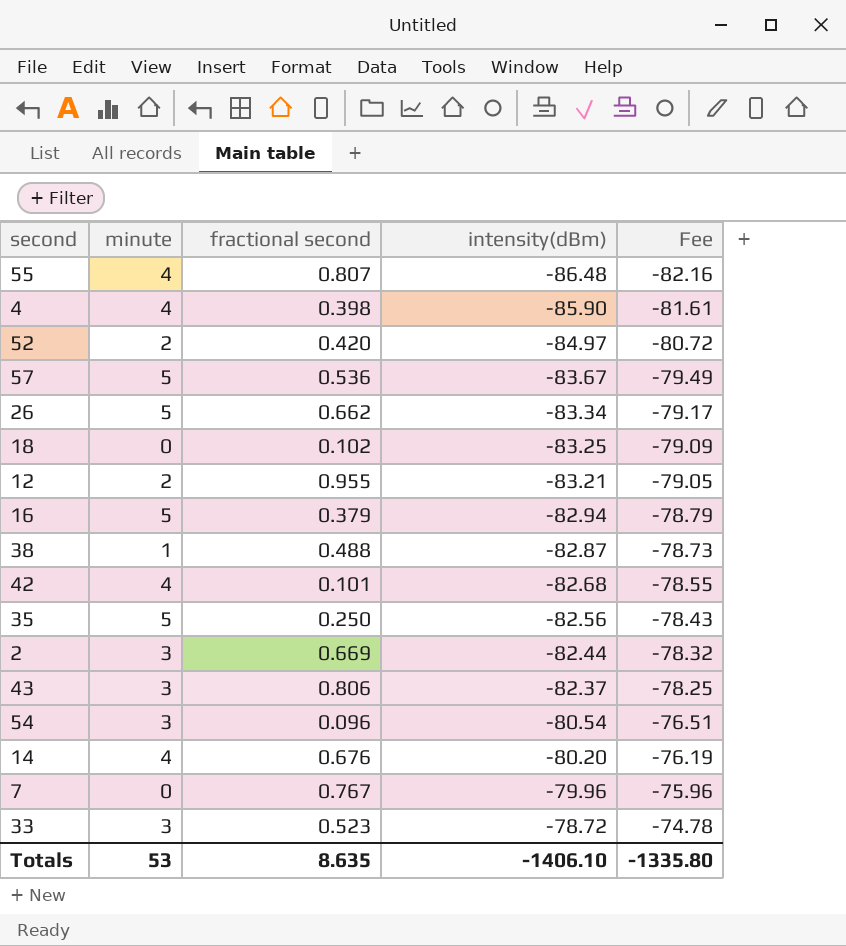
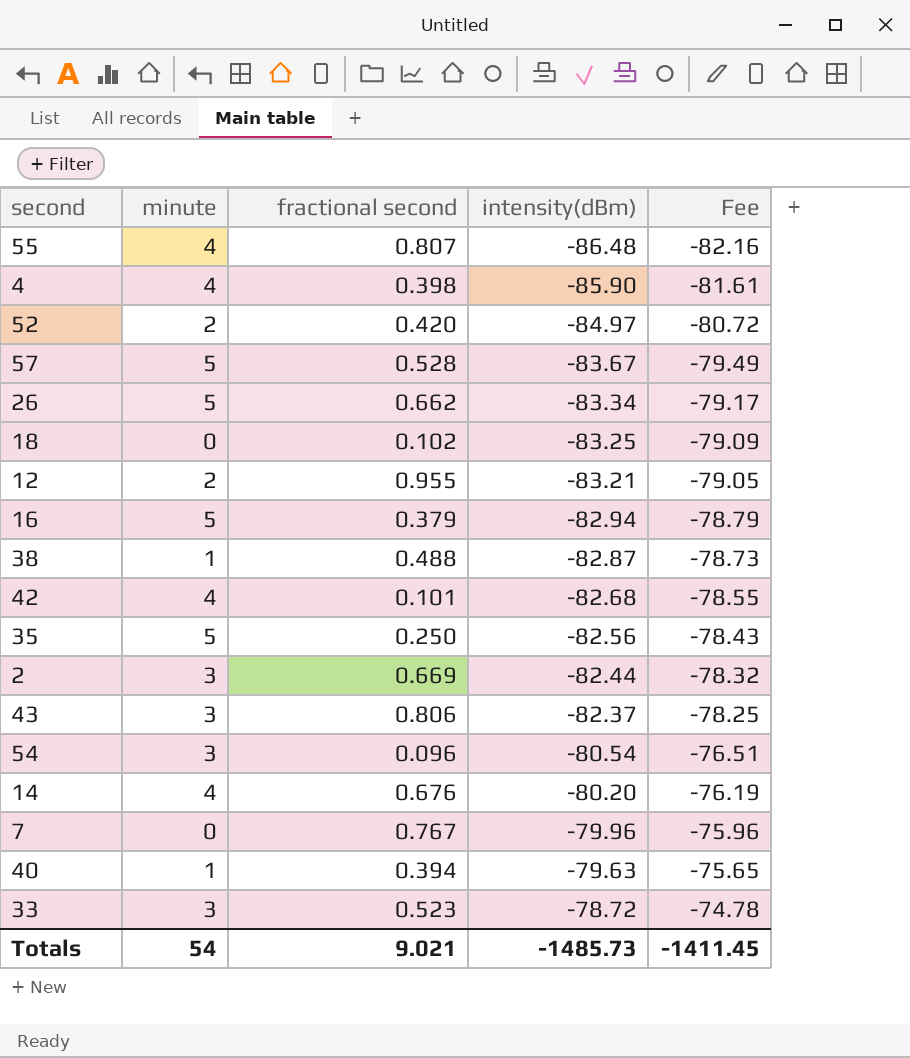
57 | fractional second: 0.536 -> 0.528
row 40: none -> 1 | 0.394 | -79.63 | -75.65
Totals | minute: 53 -> 54
Totals | fractional second: 8.635 -> 9.021
Totals | intensity(dBm): -1406.10 -> -1485.73
Totals | Fee: -1335.80 -> -1411.45

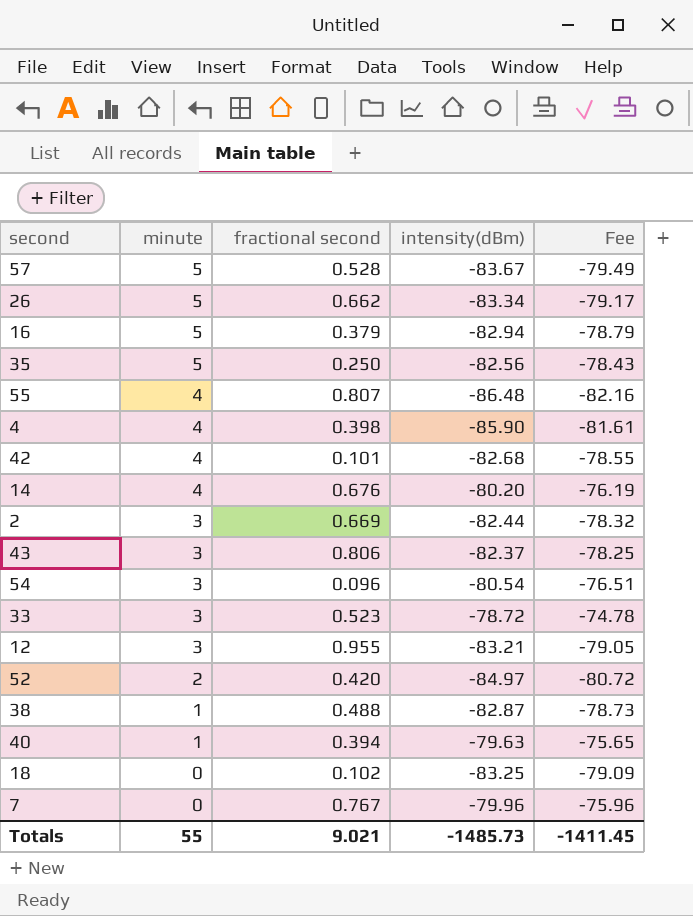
row order: intensity(dBm) ascending -> minute descending
12 | minute: 2 -> 3
Totals | minute: 54 -> 55

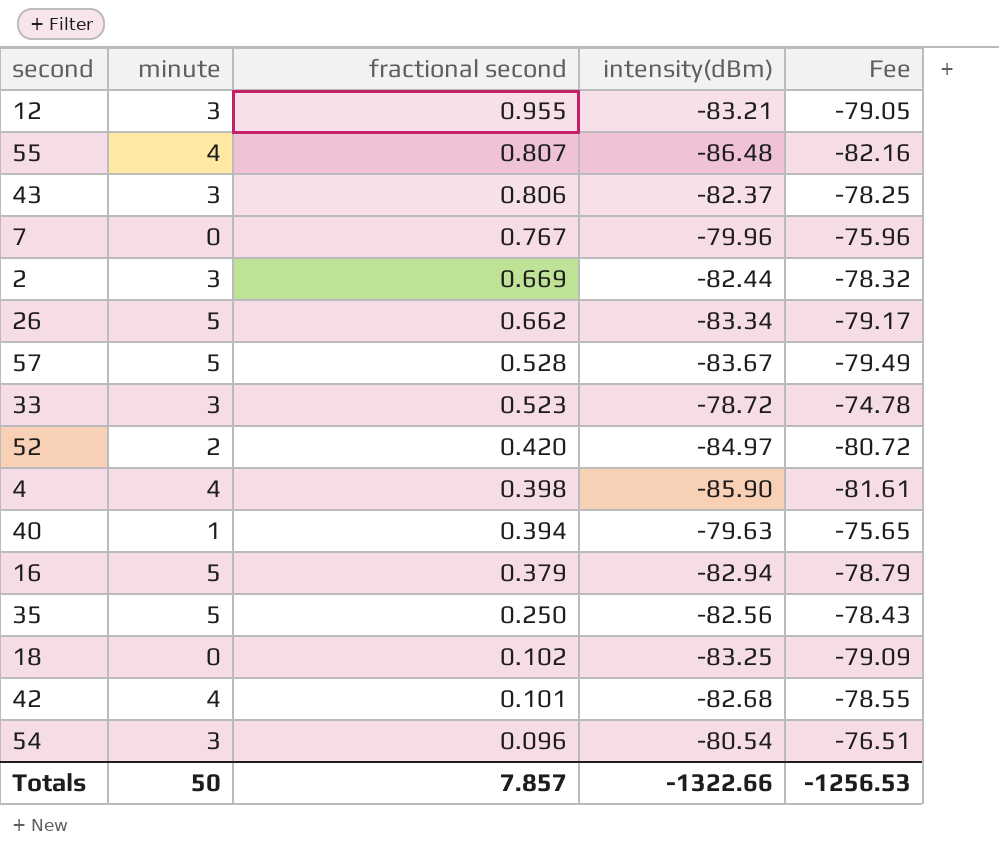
row order: minute descending -> fractional second descending
row 14: 4 | 0.676 | -80.20 | -76.19 -> none
row 38: 1 | 0.488 | -82.87 | -78.73 -> none
Totals | minute: 55 -> 50
Totals | fractional second: 9.021 -> 7.857
Totals | intensity(dBm): -1485.73 -> -1322.66
Totals | Fee: -1411.45 -> -1256.53

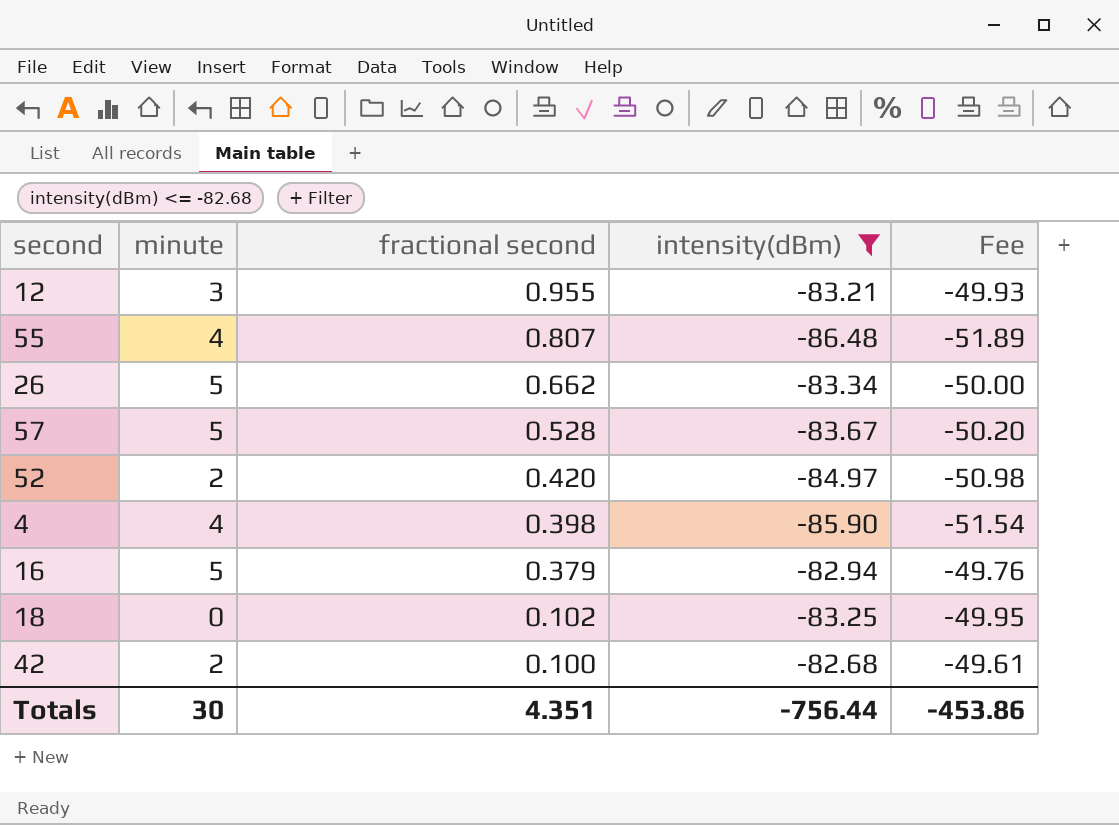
filter: none -> intensity(dBm) <= -82.68
column Fee | formula: [intensity(dBm)] * 0.95 -> [intensity(dBm)] * 0.6
42 | minute: 4 -> 2
42 | fractional second: 0.101 -> 0.100
Totals | minute: 50 -> 30
Totals | fractional second: 7.857 -> 4.351
Totals | intensity(dBm): -1322.66 -> -756.44
Totals | Fee: -1256.53 -> -453.86

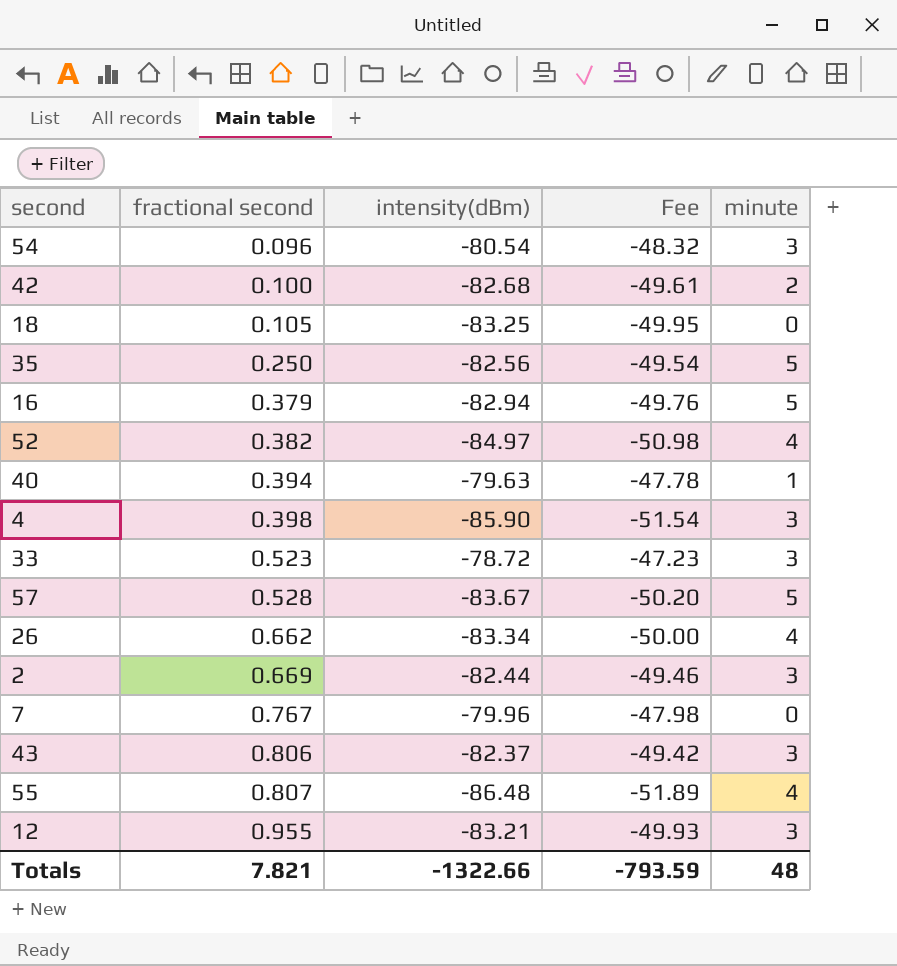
filter: intensity(dBm) <= -82.68 -> none
row order: fractional second descending -> fractional second ascending
column minute | position: 2 -> 5
18 | fractional second: 0.102 -> 0.105
52 | fractional second: 0.420 -> 0.382
52 | minute: 2 -> 4
4 | minute: 4 -> 3
26 | minute: 5 -> 4
Totals | fractional second: 4.351 -> 7.821
Totals | intensity(dBm): -756.44 -> -1322.66
Totals | Fee: -453.86 -> -793.59
Totals | minute: 30 -> 48

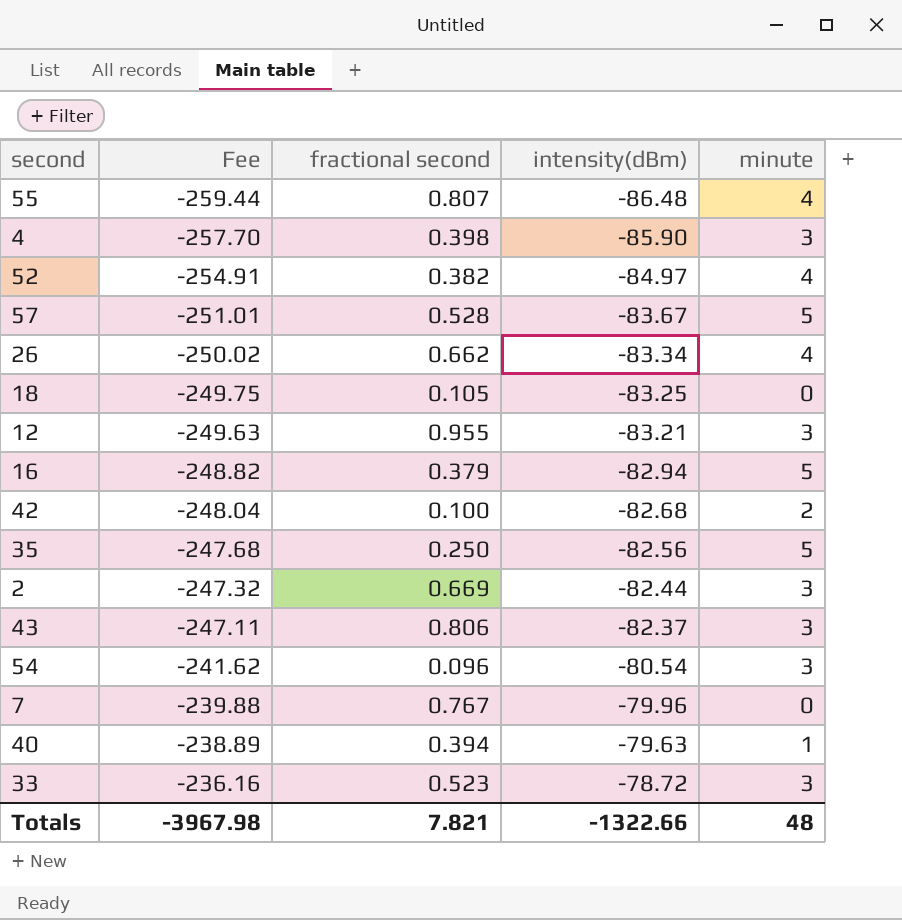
row order: fractional second ascending -> Fee ascending
column Fee | formula: [intensity(dBm)] * 0.6 -> [intensity(dBm)] * 3
column Fee | position: 4 -> 2
Totals | Fee: -793.59 -> -3967.98

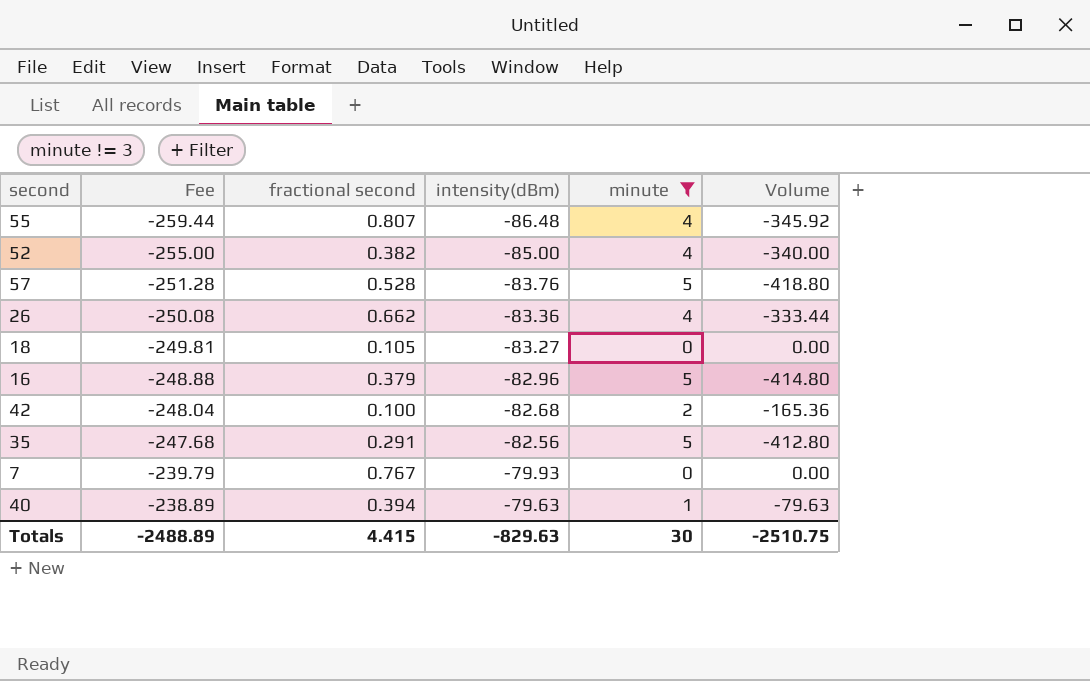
filter: none -> minute != 3
column Volume | formula: none -> [intensity(dBm)] * [minute]
52 | Fee: -254.91 -> -255.00
52 | intensity(dBm): -84.97 -> -85.00
57 | Fee: -251.01 -> -251.28
57 | intensity(dBm): -83.67 -> -83.76
26 | Fee: -250.02 -> -250.08
26 | intensity(dBm): -83.34 -> -83.36
18 | Fee: -249.75 -> -249.81
18 | intensity(dBm): -83.25 -> -83.27
16 | Fee: -248.82 -> -248.88
16 | intensity(dBm): -82.94 -> -82.96
35 | fractional second: 0.250 -> 0.291
7 | Fee: -239.88 -> -239.79
7 | intensity(dBm): -79.96 -> -79.93
Totals | Fee: -3967.98 -> -2488.89
Totals | fractional second: 7.821 -> 4.415
Totals | intensity(dBm): -1322.66 -> -829.63
Totals | minute: 48 -> 30

